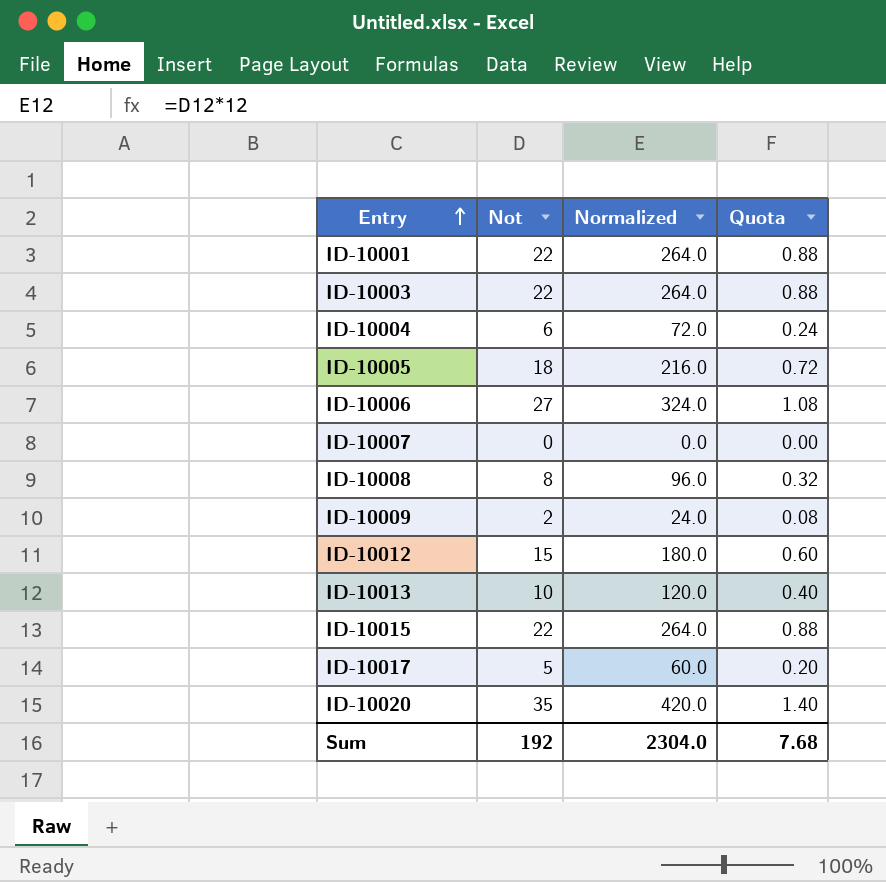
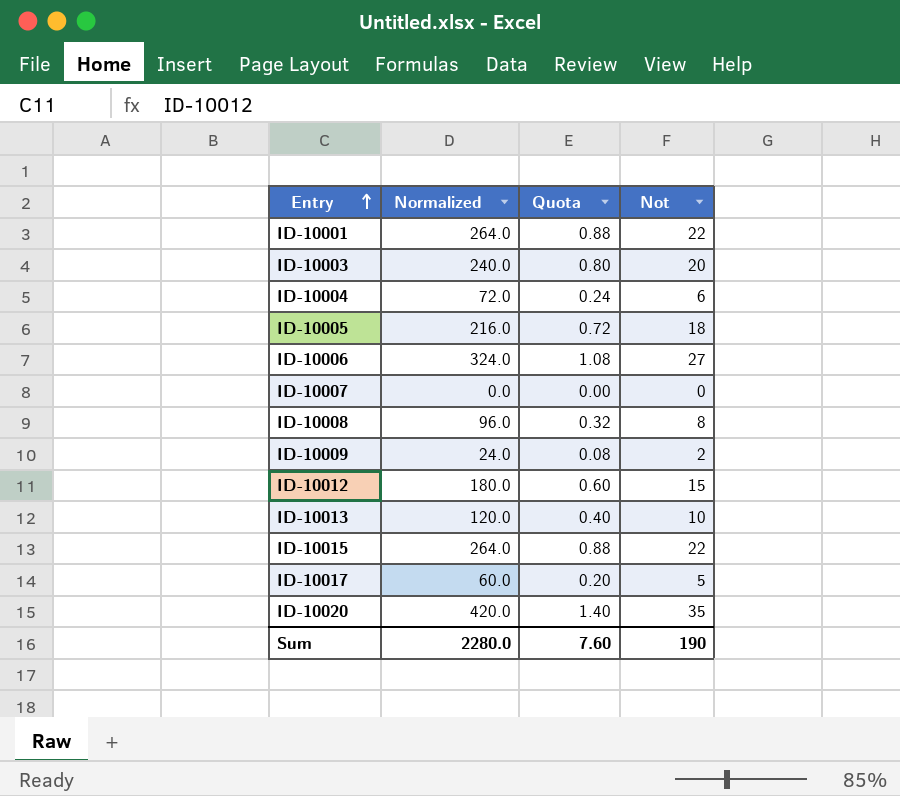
column Not | position: 2 -> 4
ID-10003 | Normalized: 264.0 -> 240.0
ID-10003 | Quota: 0.88 -> 0.80
ID-10003 | Not: 22 -> 20
Sum | Normalized: 2304.0 -> 2280.0
Sum | Quota: 7.68 -> 7.60
Sum | Not: 192 -> 190

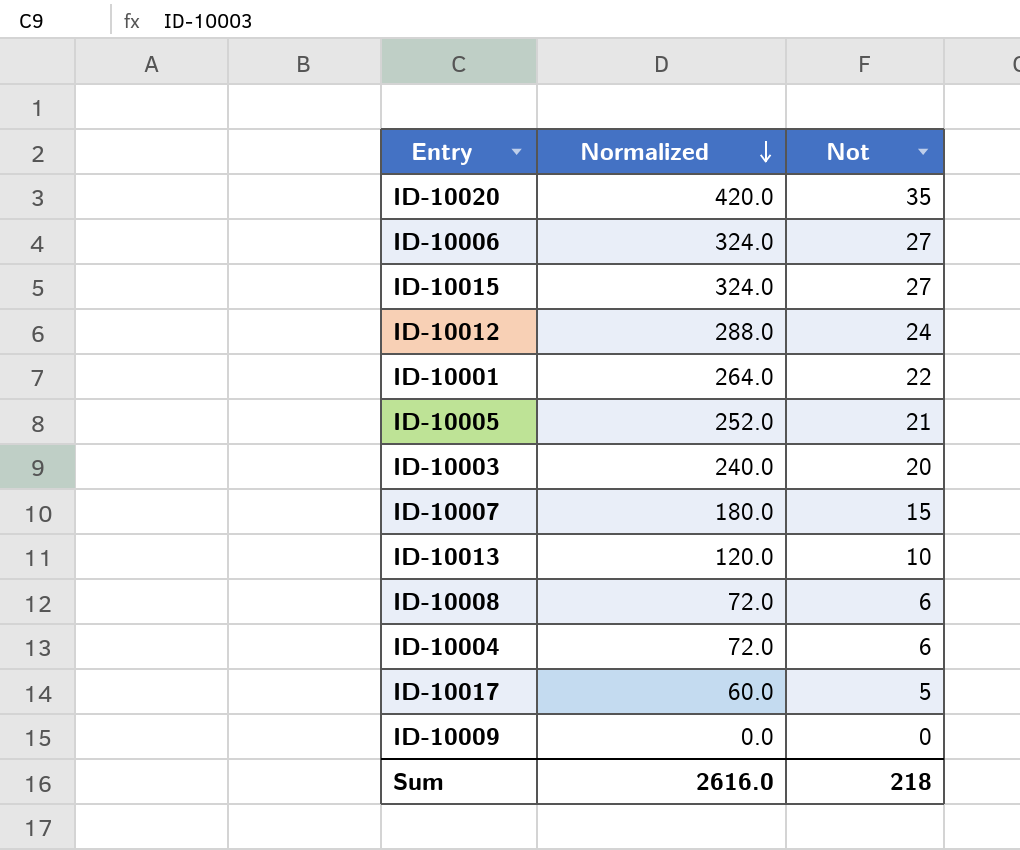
row order: Entry ascending -> Normalized descending
column Quota | formula: [Not] * 0.04 -> none
ID-10015 | Normalized: 264.0 -> 324.0
ID-10015 | Not: 22 -> 27
ID-10012 | Normalized: 180.0 -> 288.0
ID-10012 | Not: 15 -> 24
ID-10005 | Normalized: 216.0 -> 252.0
ID-10005 | Not: 18 -> 21
ID-10007 | Normalized: 0.0 -> 180.0
ID-10007 | Not: 0 -> 15
ID-10008 | Normalized: 96.0 -> 72.0
ID-10008 | Not: 8 -> 6
ID-10009 | Normalized: 24.0 -> 0.0
ID-10009 | Not: 2 -> 0
Sum | Normalized: 2280.0 -> 2616.0
Sum | Not: 190 -> 218

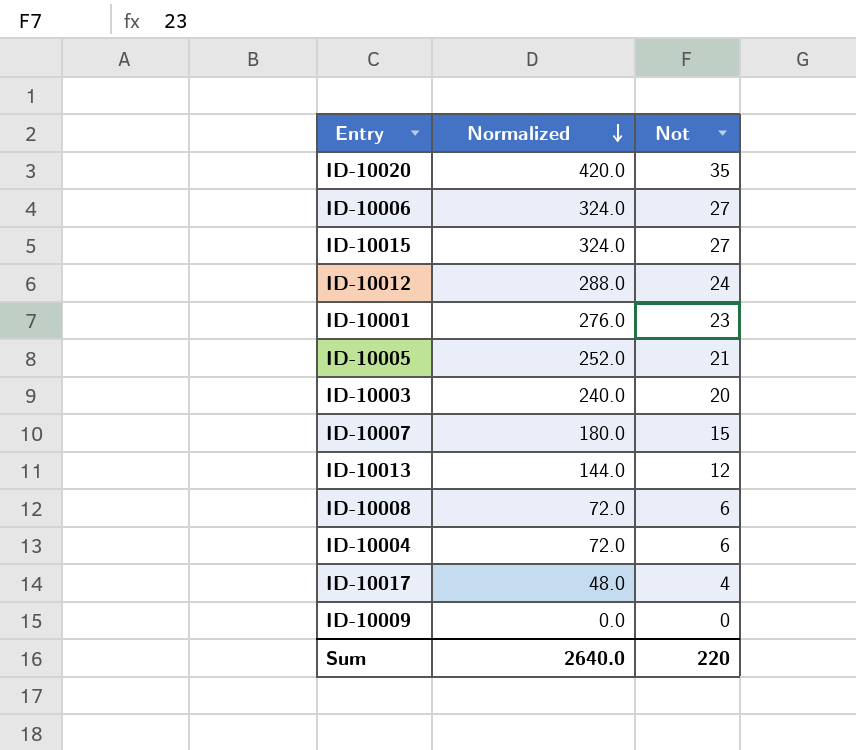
ID-10001 | Normalized: 264.0 -> 276.0
ID-10001 | Not: 22 -> 23
ID-10013 | Normalized: 120.0 -> 144.0
ID-10013 | Not: 10 -> 12
ID-10017 | Normalized: 60.0 -> 48.0
ID-10017 | Not: 5 -> 4
Sum | Normalized: 2616.0 -> 2640.0
Sum | Not: 218 -> 220

